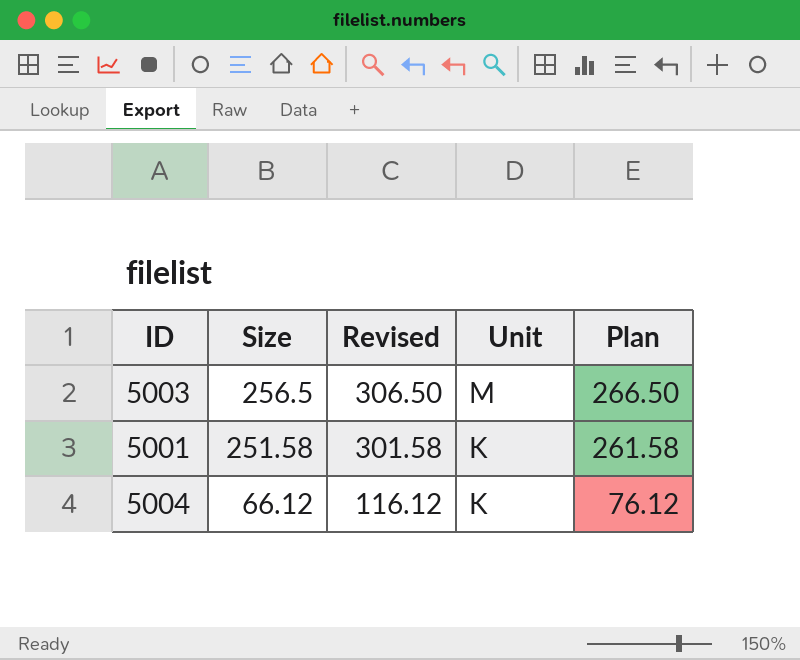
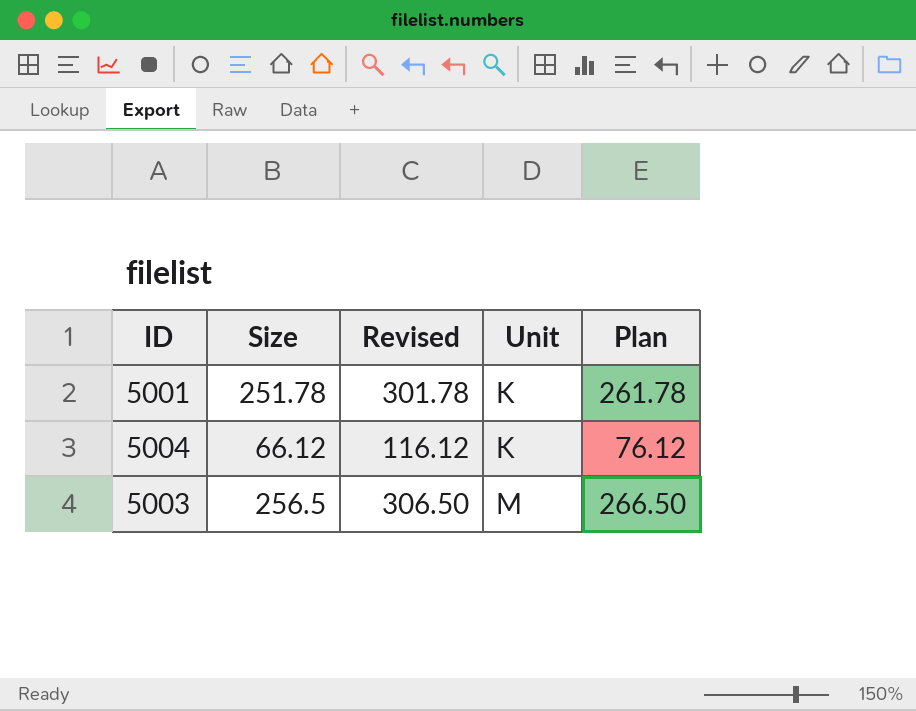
row order: Size descending -> Unit ascending
5001 | Size: 251.58 -> 251.78
5001 | Revised: 301.58 -> 301.78
5001 | Plan: 261.58 -> 261.78

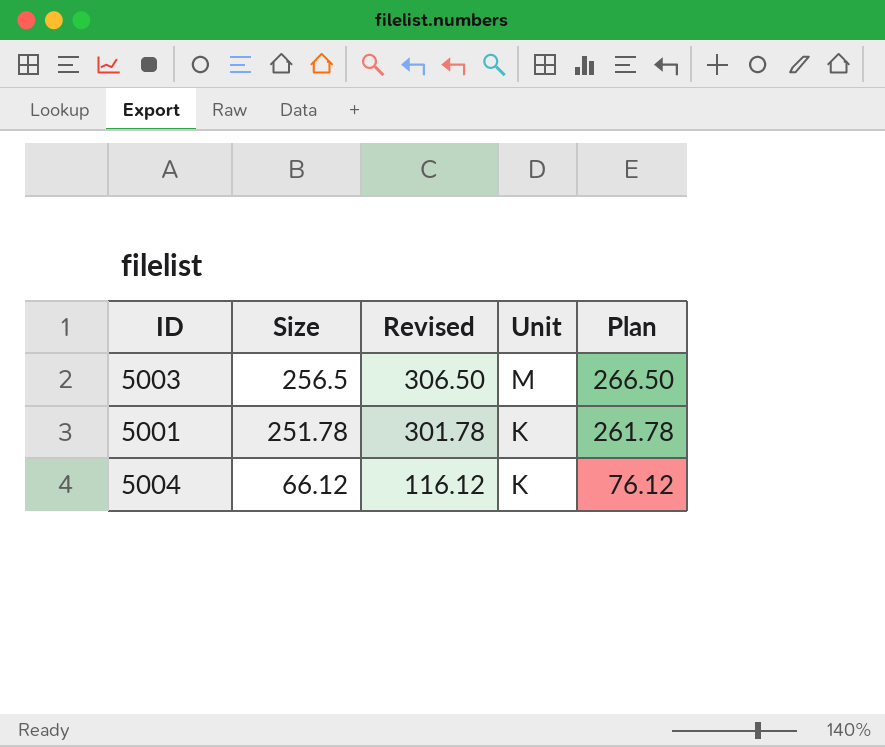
row order: Unit ascending -> Size descending

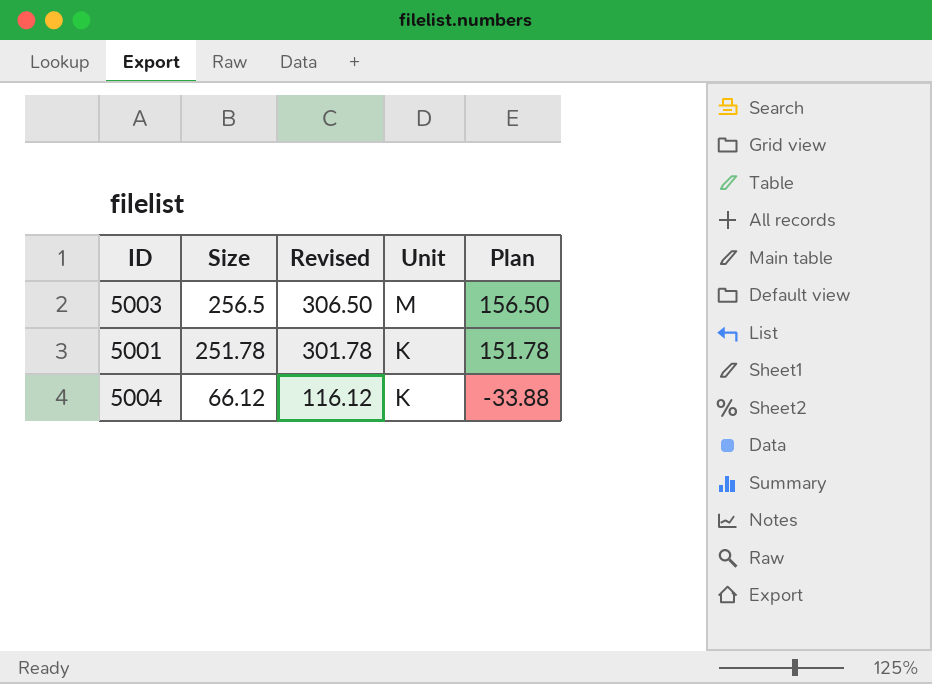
column Plan | formula: [Size] + 10 -> [Size] - 100

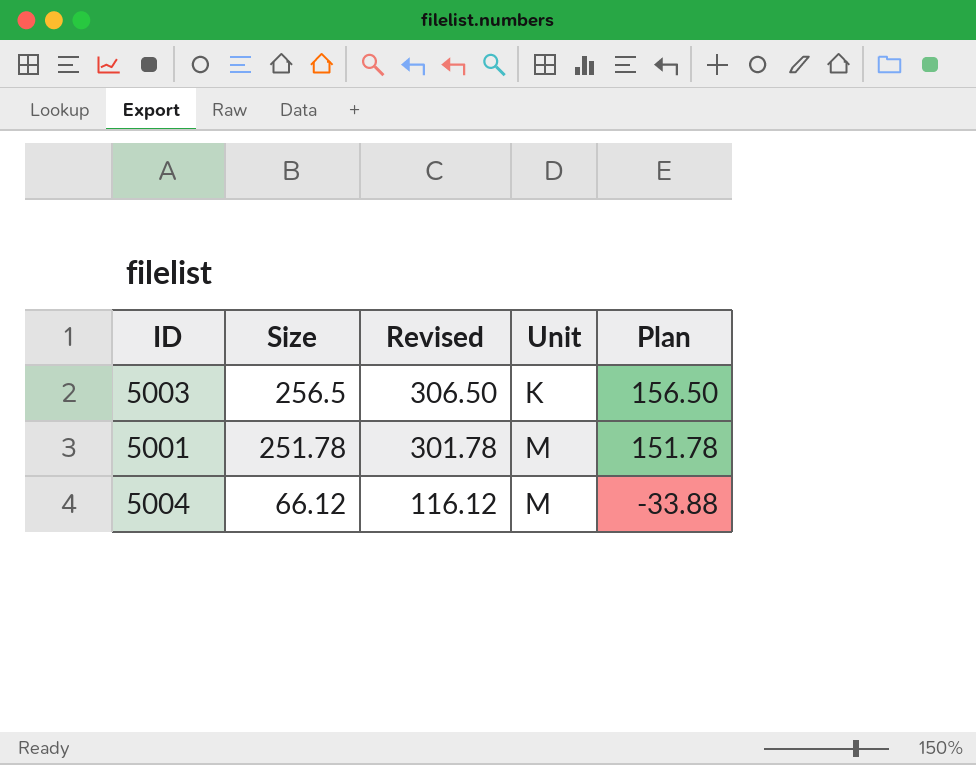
5003 | Unit: M -> K
5001 | Unit: K -> M
5004 | Unit: K -> M

